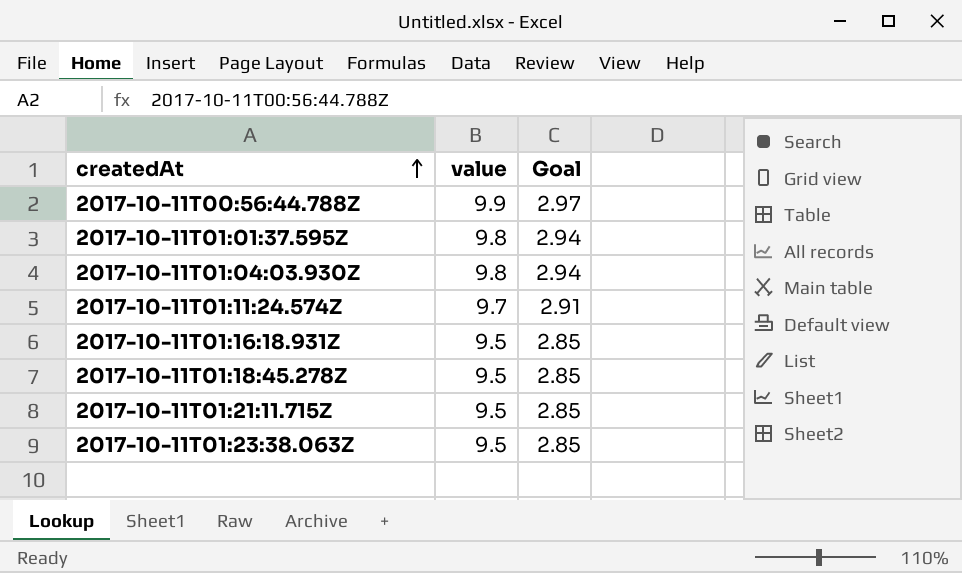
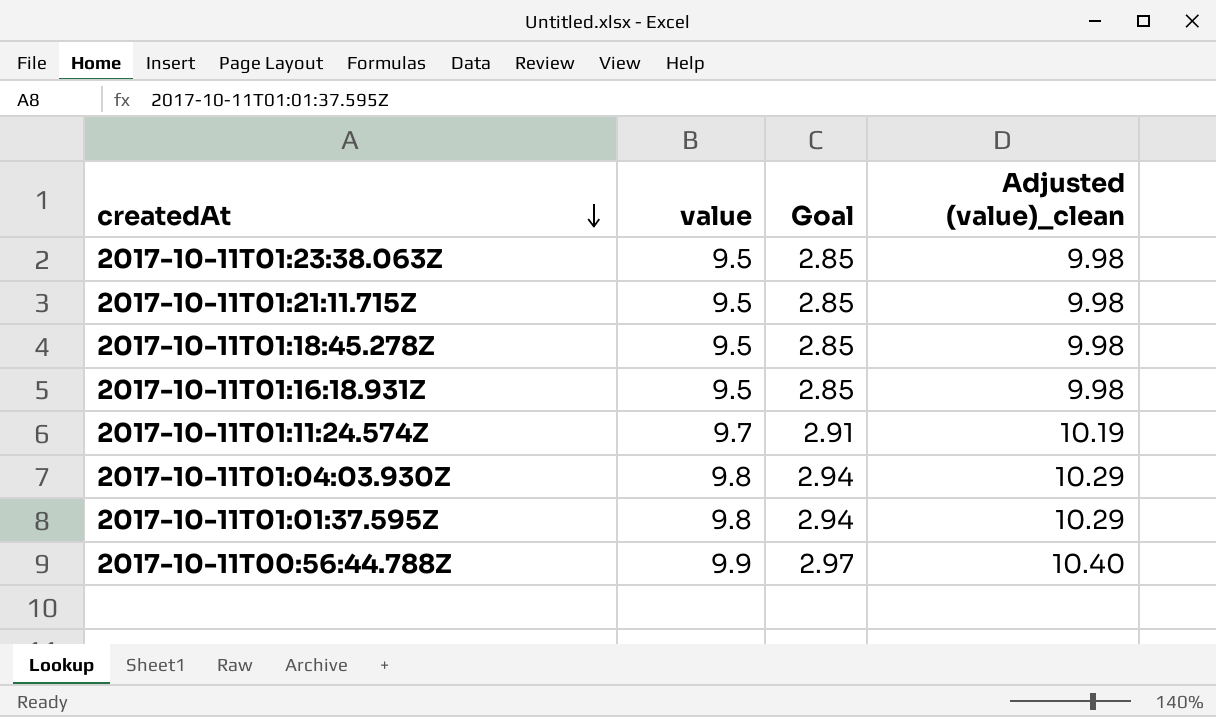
row order: createdAt ascending -> createdAt descending
column Adjusted (value)_clean | formula: none -> [value] * 1.05

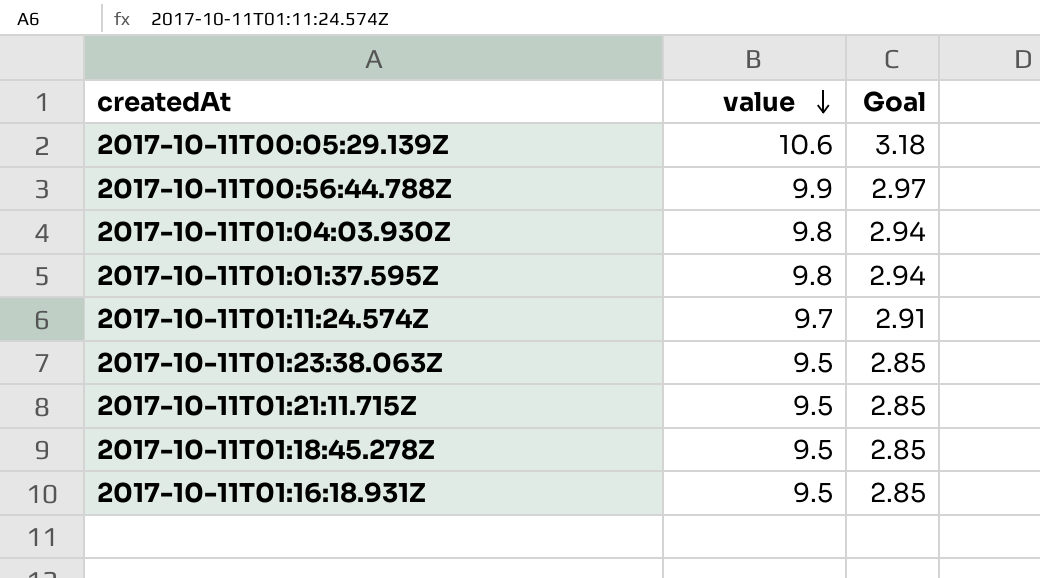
row order: createdAt descending -> value descending
column Adjusted (value)_clean | formula: [value] * 1.05 -> none
row 2017-10-11T00:05:29.139Z: none -> 10.6 | 3.18

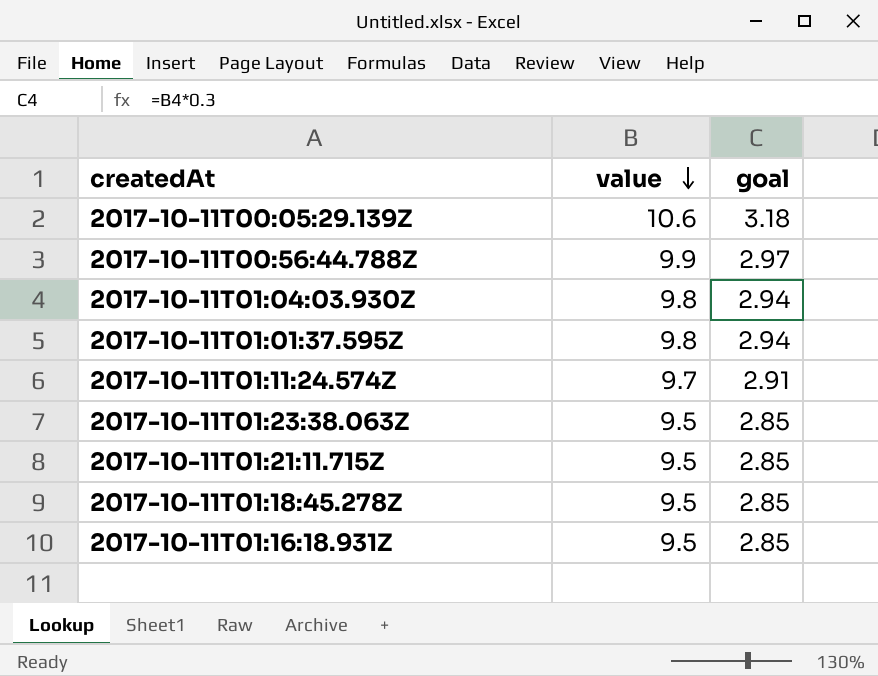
column name: Goal -> goal

